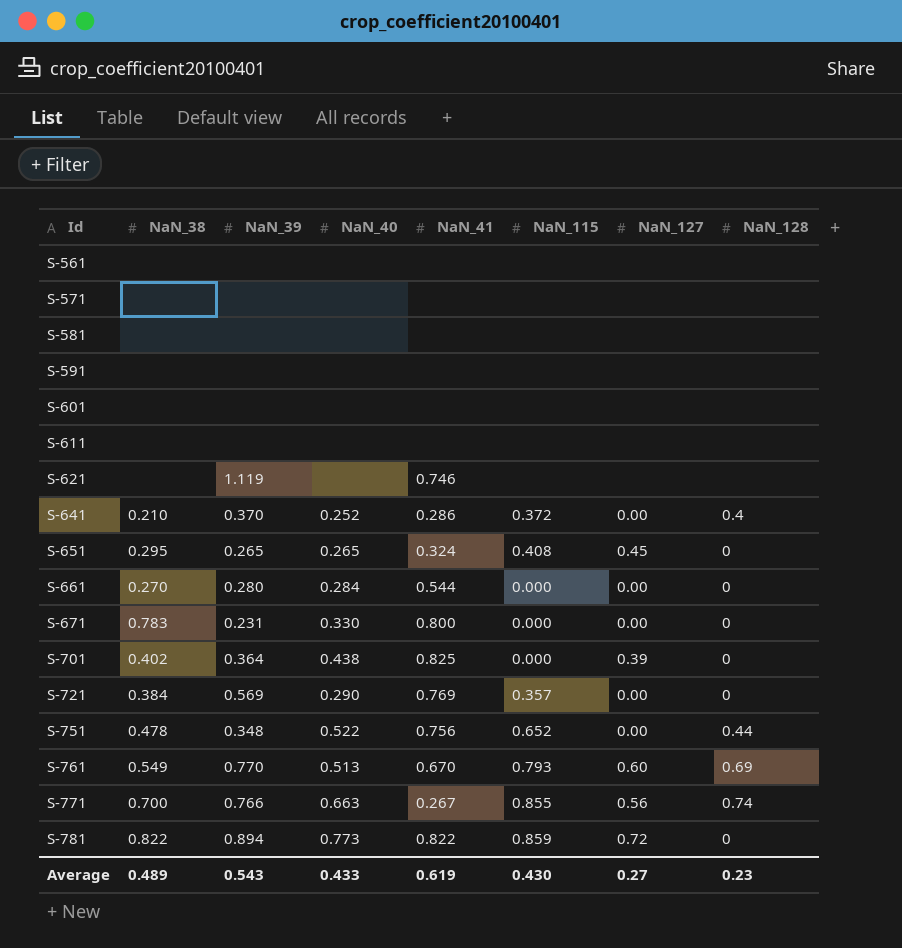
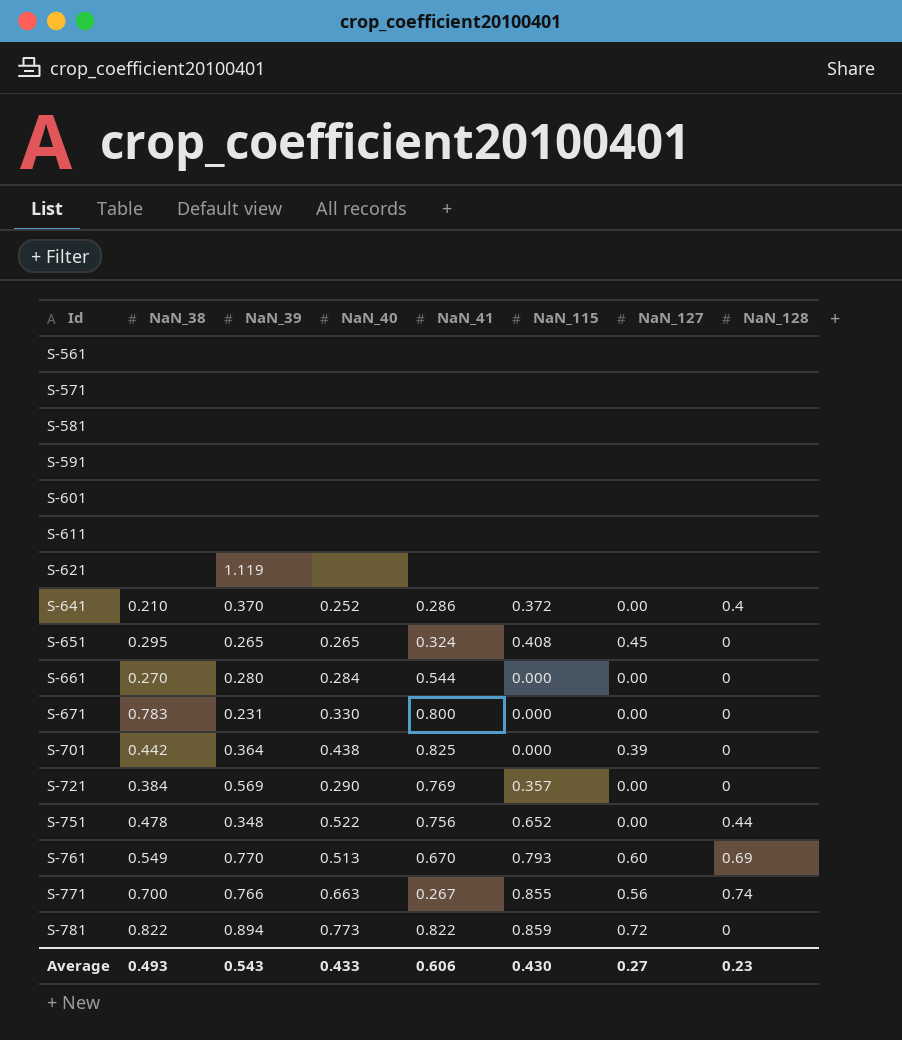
S-621 | NaN_41: 0.746 -> none
S-701 | NaN_38: 0.402 -> 0.442
Average | NaN_38: 0.489 -> 0.493
Average | NaN_41: 0.619 -> 0.606

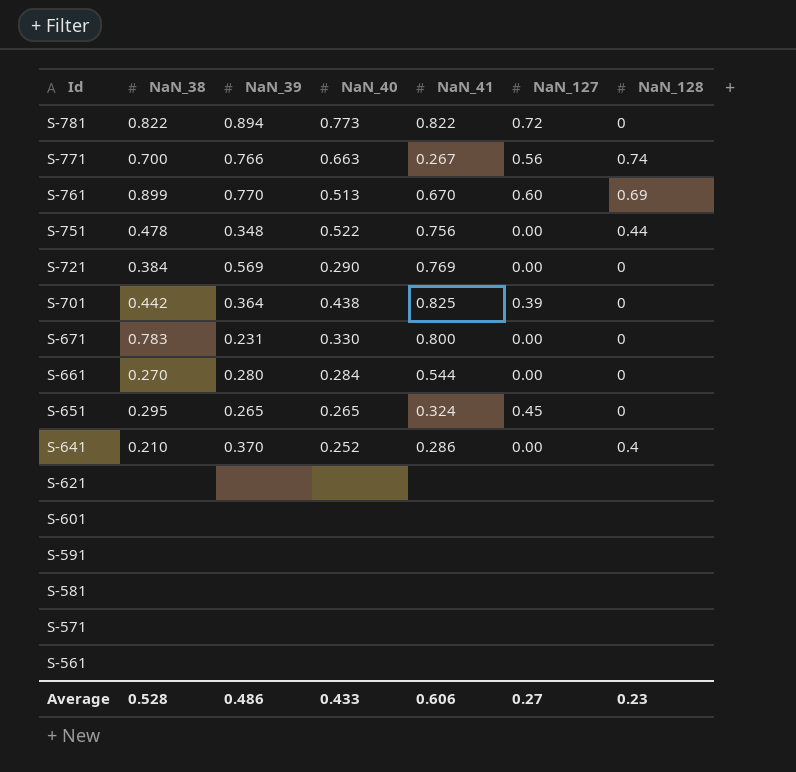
row order: Id ascending -> Id descending
column NaN_115 | position: 6 -> none
row S-611: none | none | none | none | none | none | none -> none
S-761 | NaN_38: 0.549 -> 0.899
S-621 | NaN_39: 1.119 -> none
Average | NaN_38: 0.493 -> 0.528
Average | NaN_39: 0.543 -> 0.486

